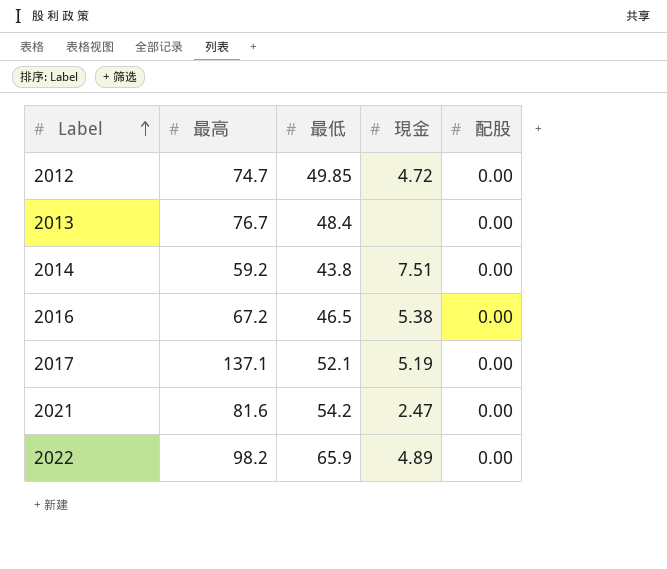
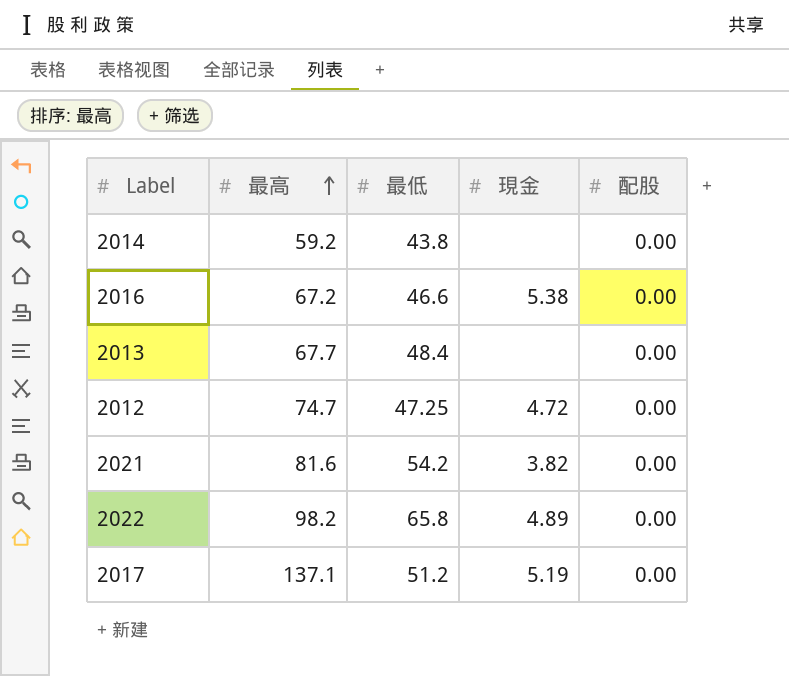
row order: Label ascending -> 最高 ascending
2014 | 現金: 7.51 -> none
2016 | 最低: 46.5 -> 46.6
2013 | 最高: 76.7 -> 67.7
2012 | 最低: 49.85 -> 47.25
2021 | 現金: 2.47 -> 3.82
2022 | 最低: 65.9 -> 65.8
2017 | 最低: 52.1 -> 51.2

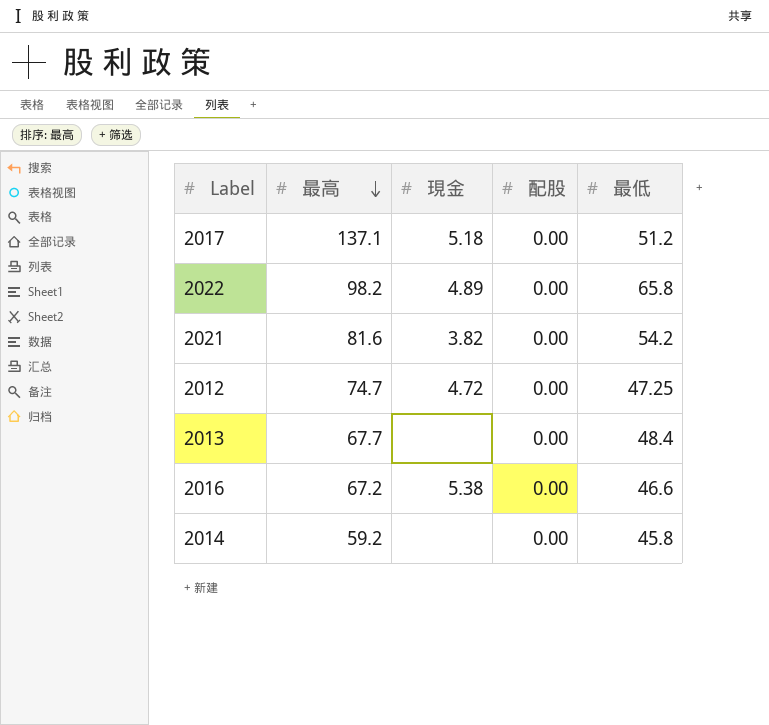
row order: 最高 ascending -> 最高 descending
column 最低 | position: 3 -> 5
2017 | 現金: 5.19 -> 5.18
2014 | 最低: 43.8 -> 45.8

